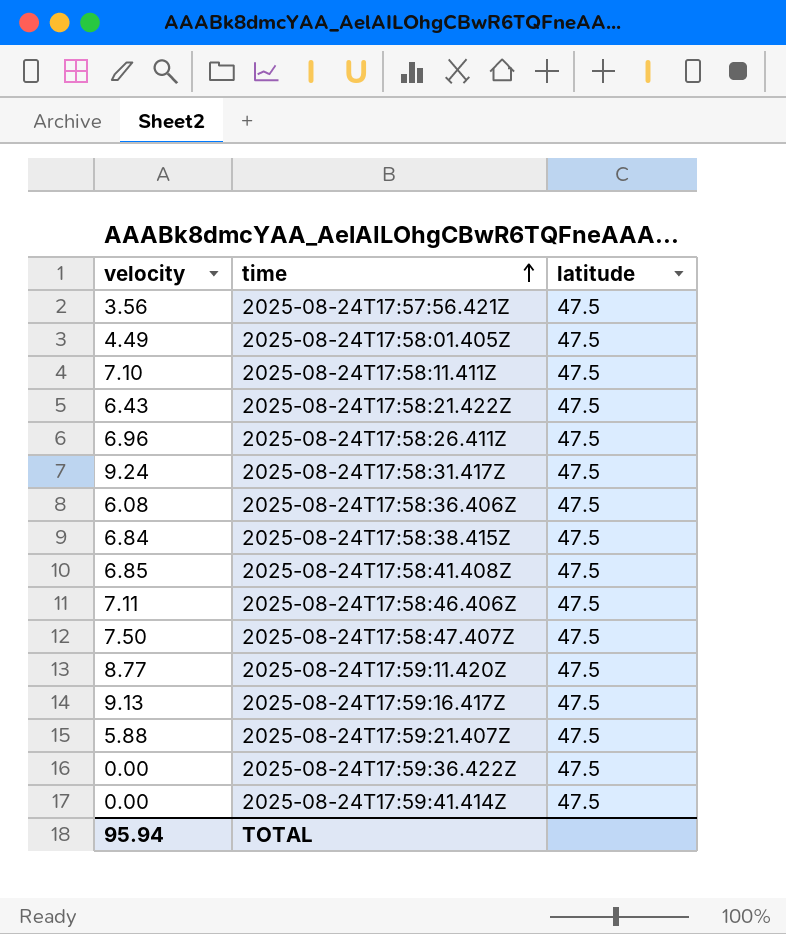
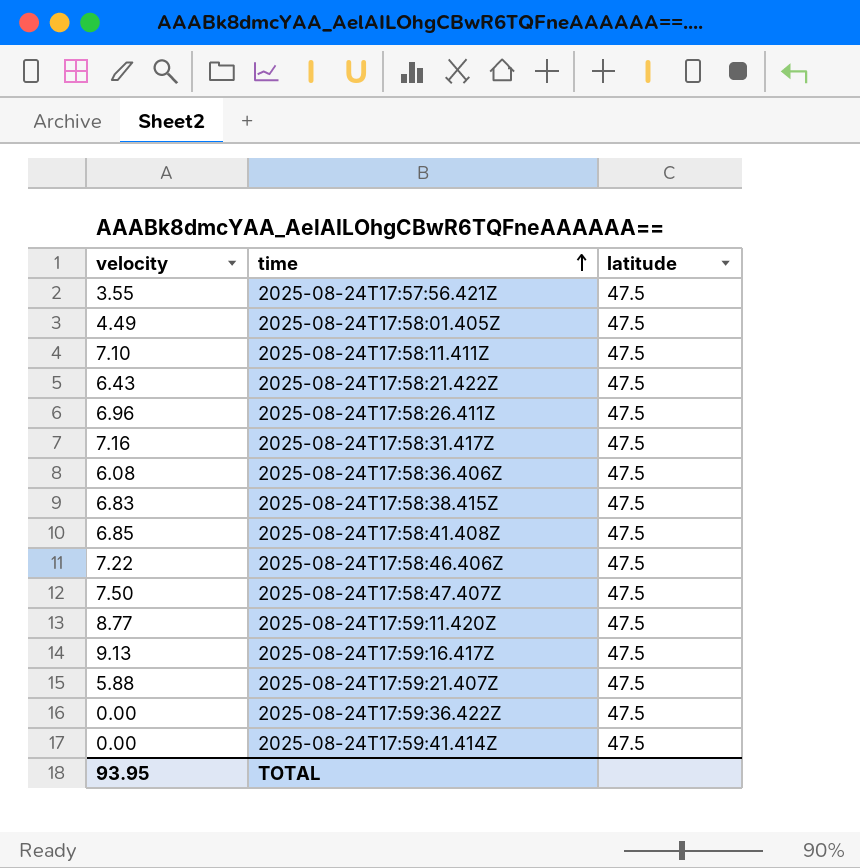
2025-08-24T17:57:56.421Z | velocity: 3.56 -> 3.55
2025-08-24T17:58:31.417Z | velocity: 9.24 -> 7.16
2025-08-24T17:58:38.415Z | velocity: 6.84 -> 6.83
2025-08-24T17:58:46.406Z | velocity: 7.11 -> 7.22
TOTAL | velocity: 95.94 -> 93.95

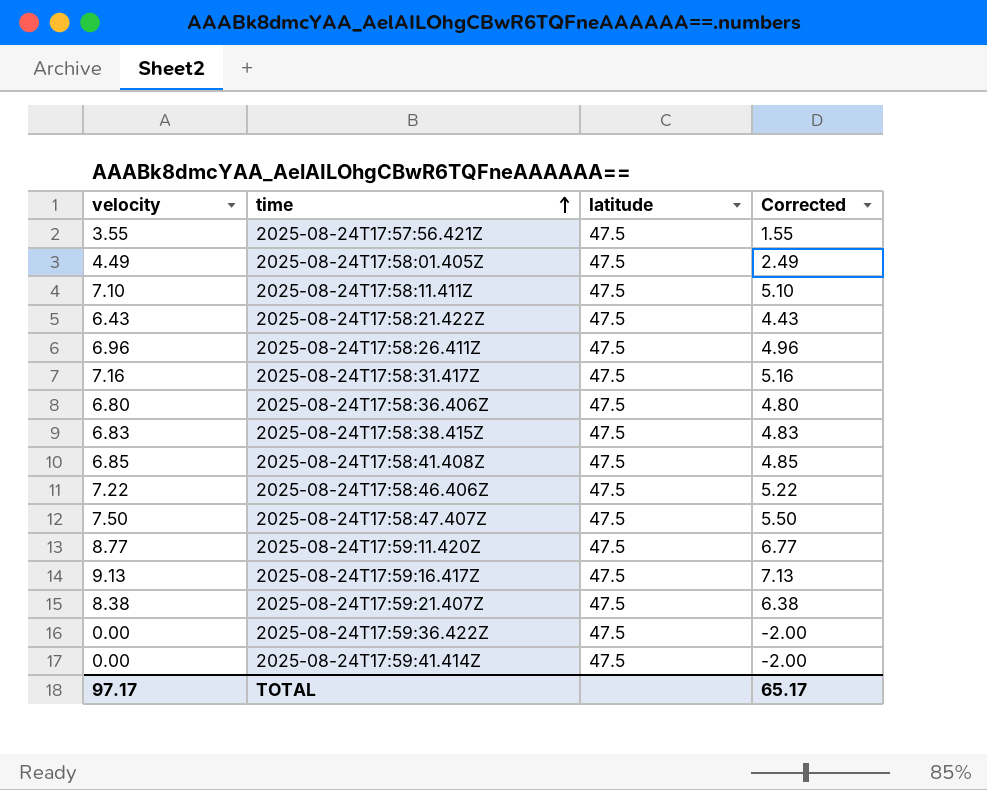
column Corrected | formula: none -> [velocity] - 2
2025-08-24T17:58:36.406Z | velocity: 6.08 -> 6.80
2025-08-24T17:59:21.407Z | velocity: 5.88 -> 8.38
TOTAL | velocity: 93.95 -> 97.17

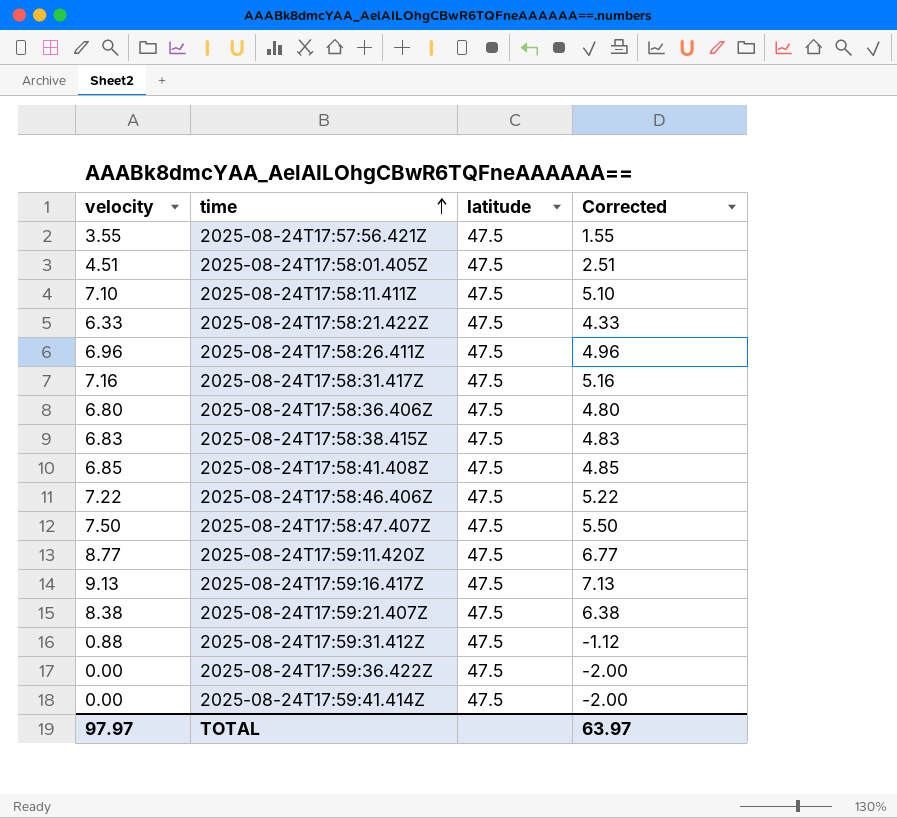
2025-08-24T17:58:01.405Z | velocity: 4.49 -> 4.51
2025-08-24T17:58:01.405Z | Corrected: 2.49 -> 2.51
2025-08-24T17:58:21.422Z | velocity: 6.43 -> 6.33
2025-08-24T17:58:21.422Z | Corrected: 4.43 -> 4.33
row 2025-08-24T17:59:31.412Z: none -> 0.88 | 47.5 | -1.12
TOTAL | velocity: 97.17 -> 97.97
TOTAL | Corrected: 65.17 -> 63.97

